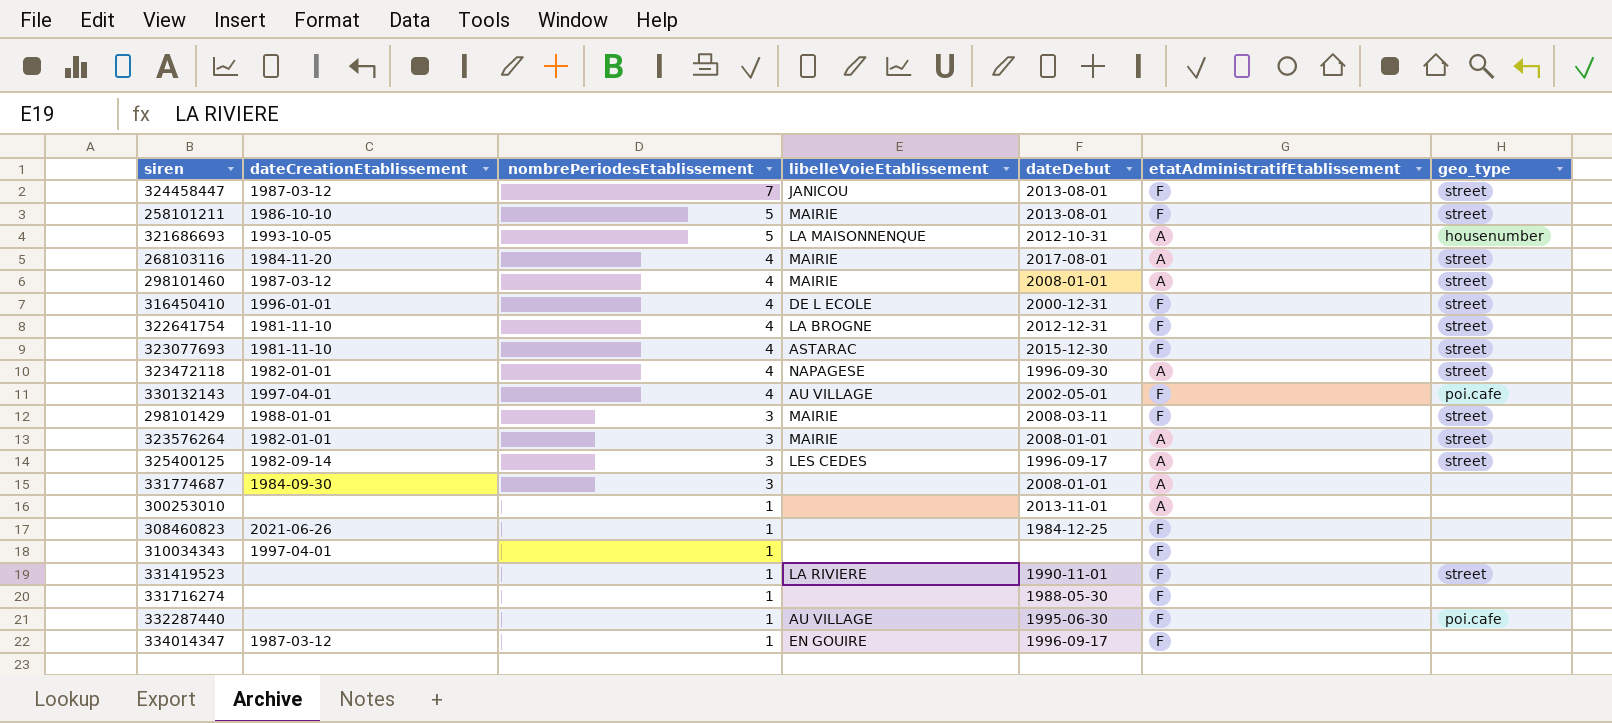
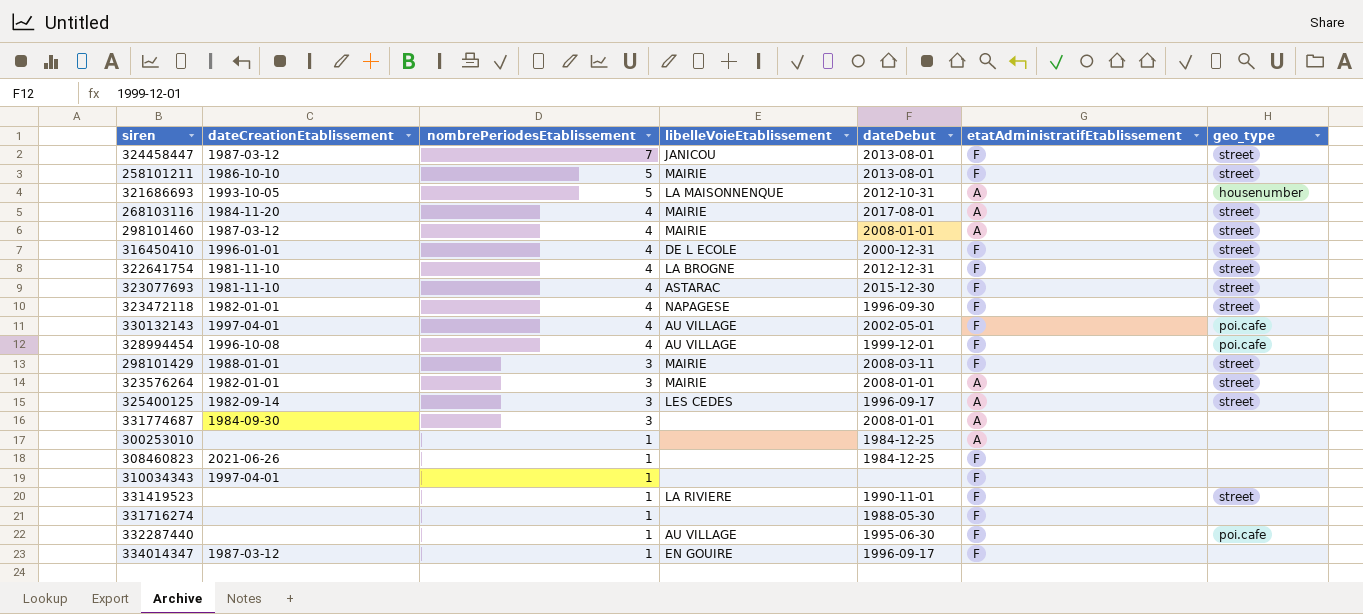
323472118 | etatAdministratifEtablissement: A -> F
row 328994454: none -> 1996-10-08 | 4 | AU VILLAGE | 1999-12-01 | F | poi.cafe
300253010 | dateDebut: 2013-11-01 -> 1984-12-25

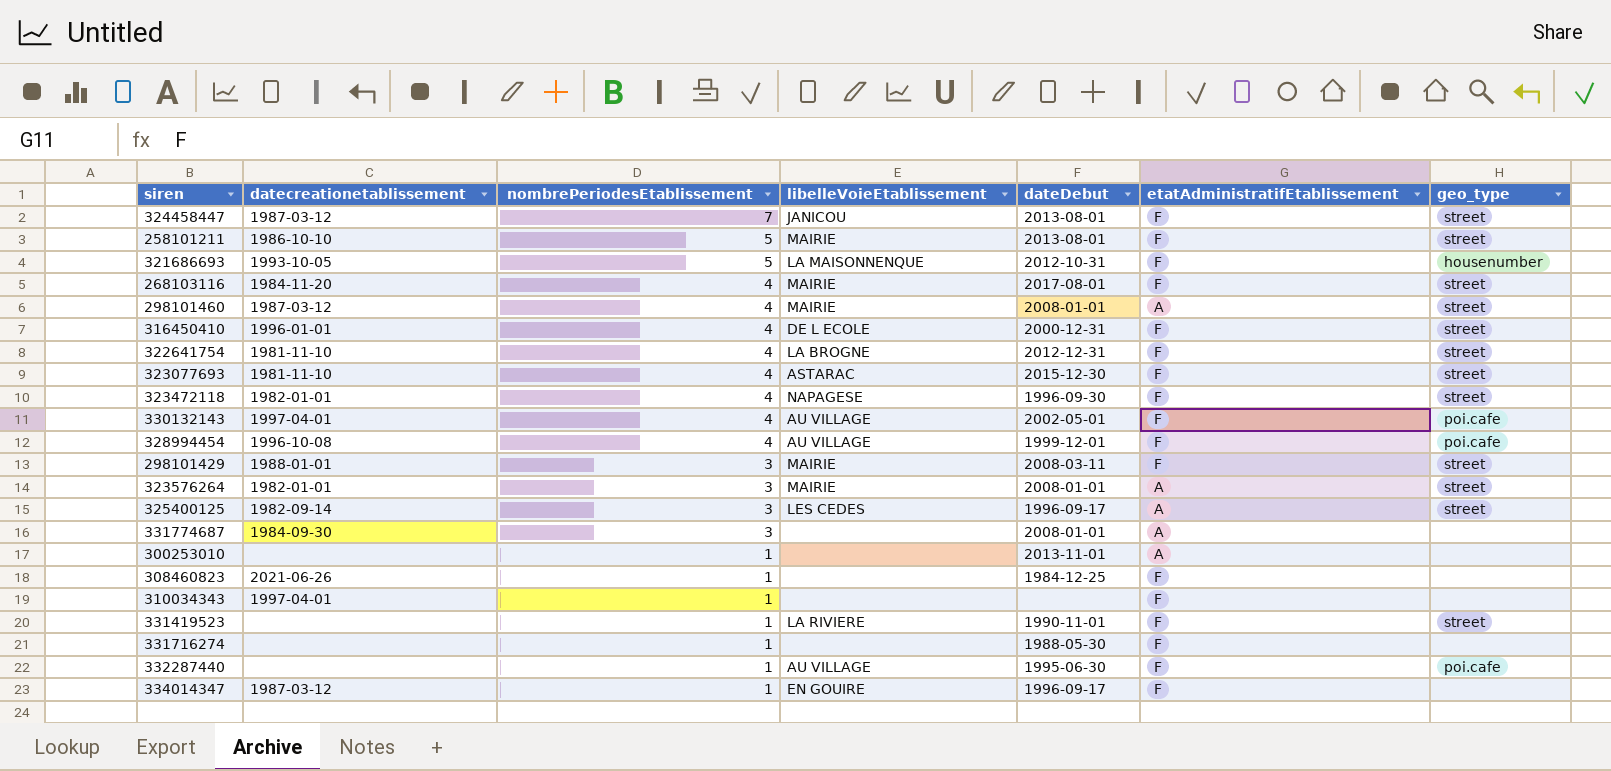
column name: dateCreationEtablissement -> datecreationetablissement
321686693 | etatAdministratifEtablissement: A -> F
268103116 | etatAdministratifEtablissement: A -> F
300253010 | dateDebut: 1984-12-25 -> 2013-11-01

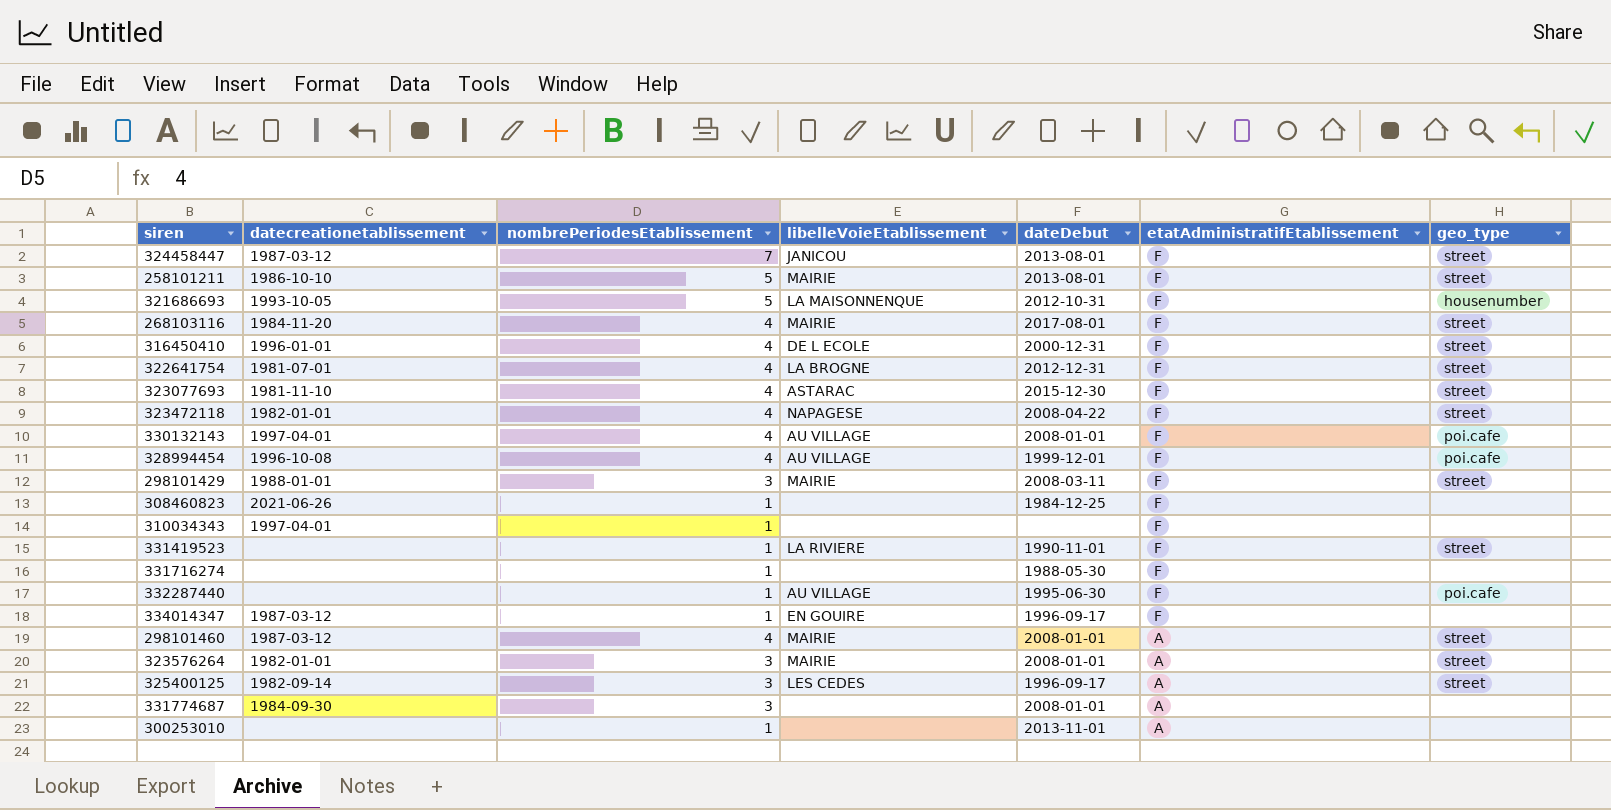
row order: nombrePeriodesEtablissement descending -> etatAdministratifEtablissement descending
322641754 | datecreationetablissement: 1981-11-10 -> 1981-07-01
323472118 | dateDebut: 1996-09-30 -> 2008-04-22
330132143 | dateDebut: 2002-05-01 -> 2008-01-01

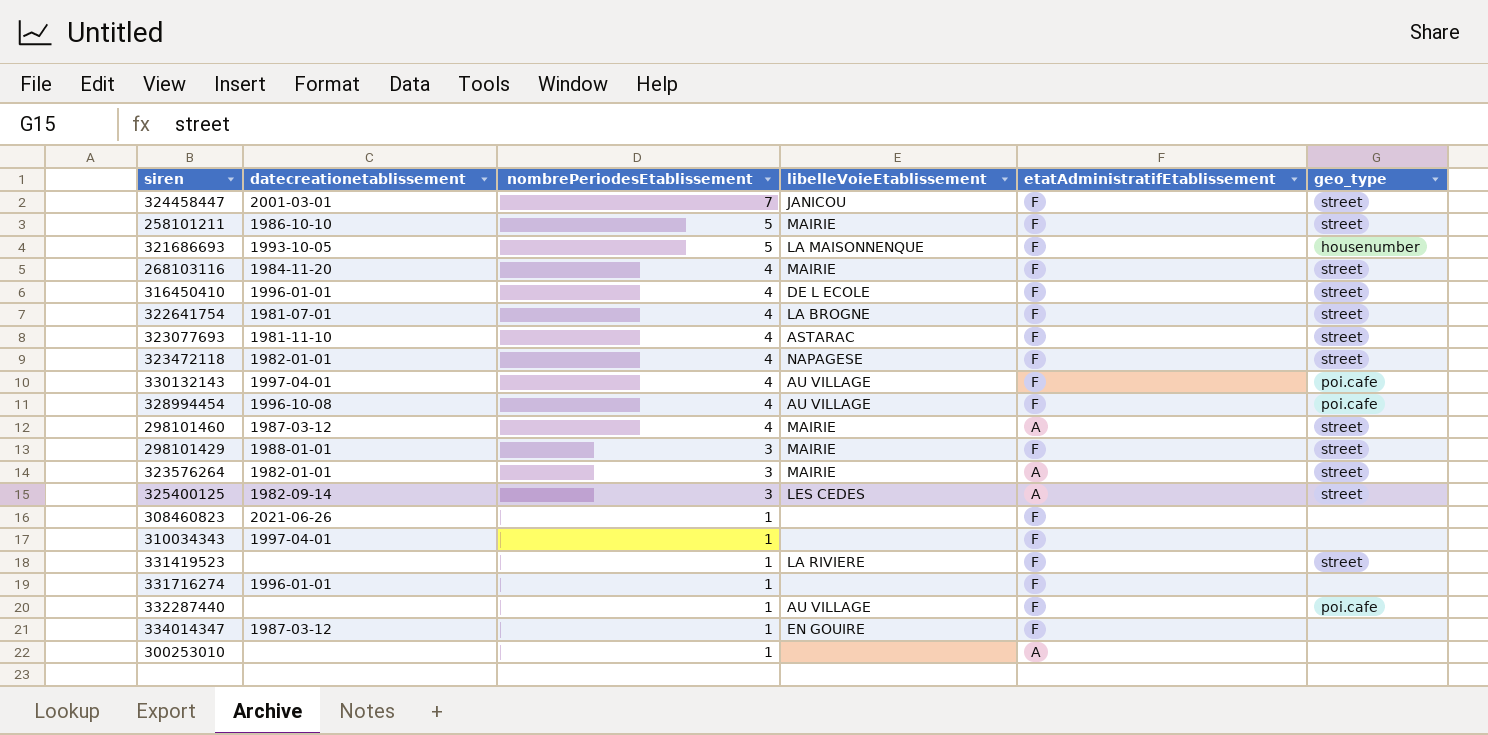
row order: etatAdministratifEtablissement descending -> nombrePeriodesEtablissement descending
column dateDebut | position: 5 -> none
row 331774687: 1984-09-30 | 3 | none | 2008-01-01 | A | none -> none
324458447 | datecreationetablissement: 1987-03-12 -> 2001-03-01
331716274 | datecreationetablissement: none -> 1996-01-01

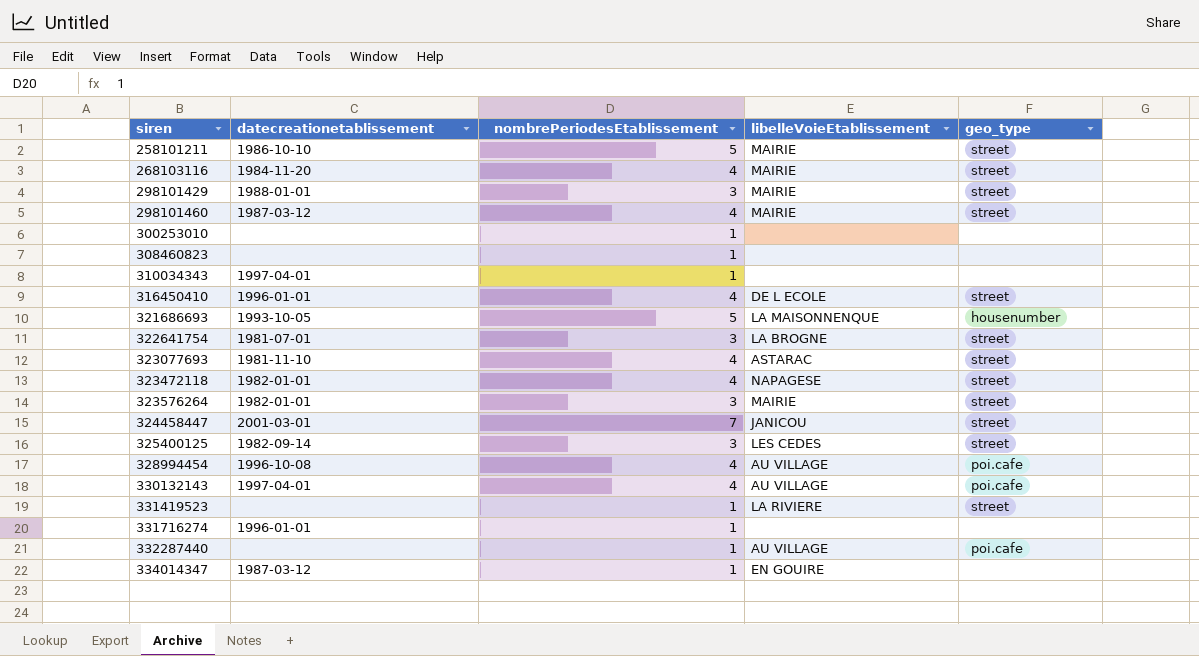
row order: nombrePeriodesEtablissement descending -> siren ascending
column etatAdministratifEtablissement | position: 5 -> none
308460823 | datecreationetablissement: 2021-06-26 -> none
322641754 | nombrePeriodesEtablissement: 4 -> 3

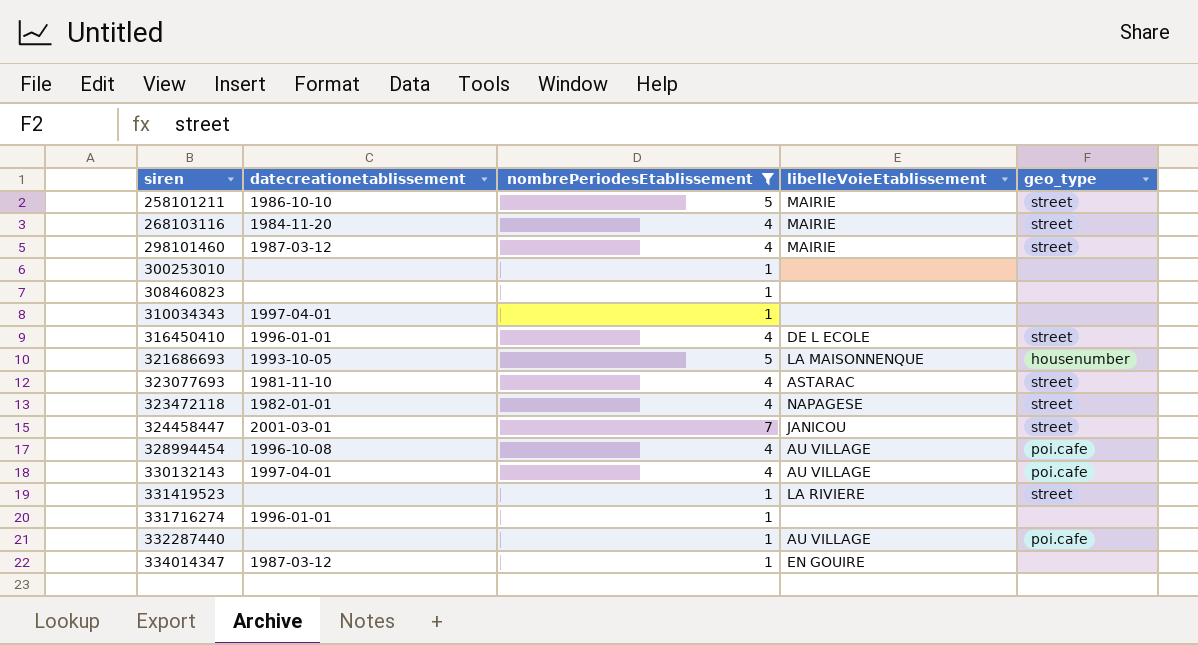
filter: none -> nombrePeriodesEtablissement != 3

